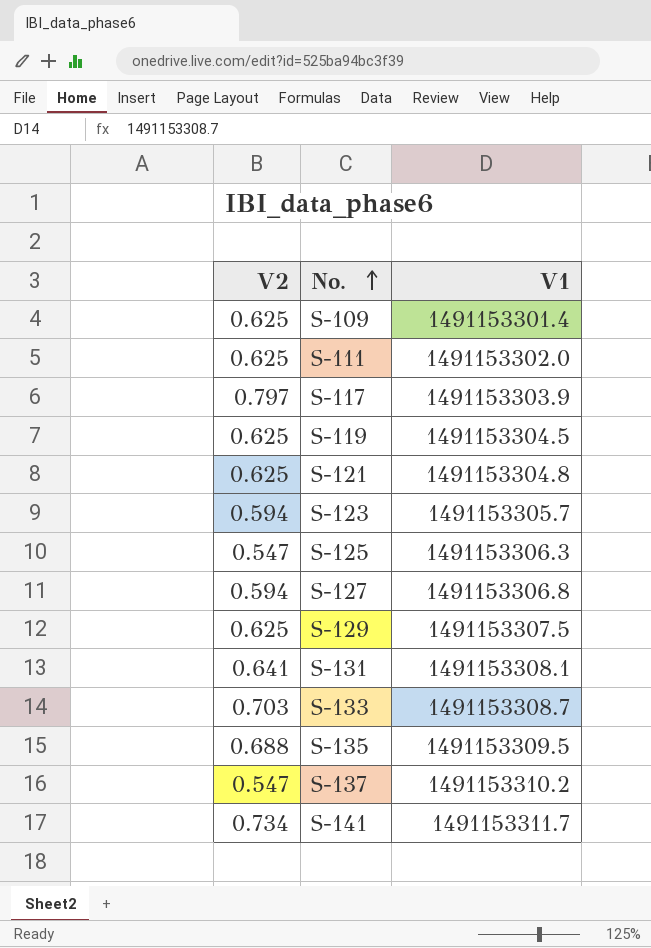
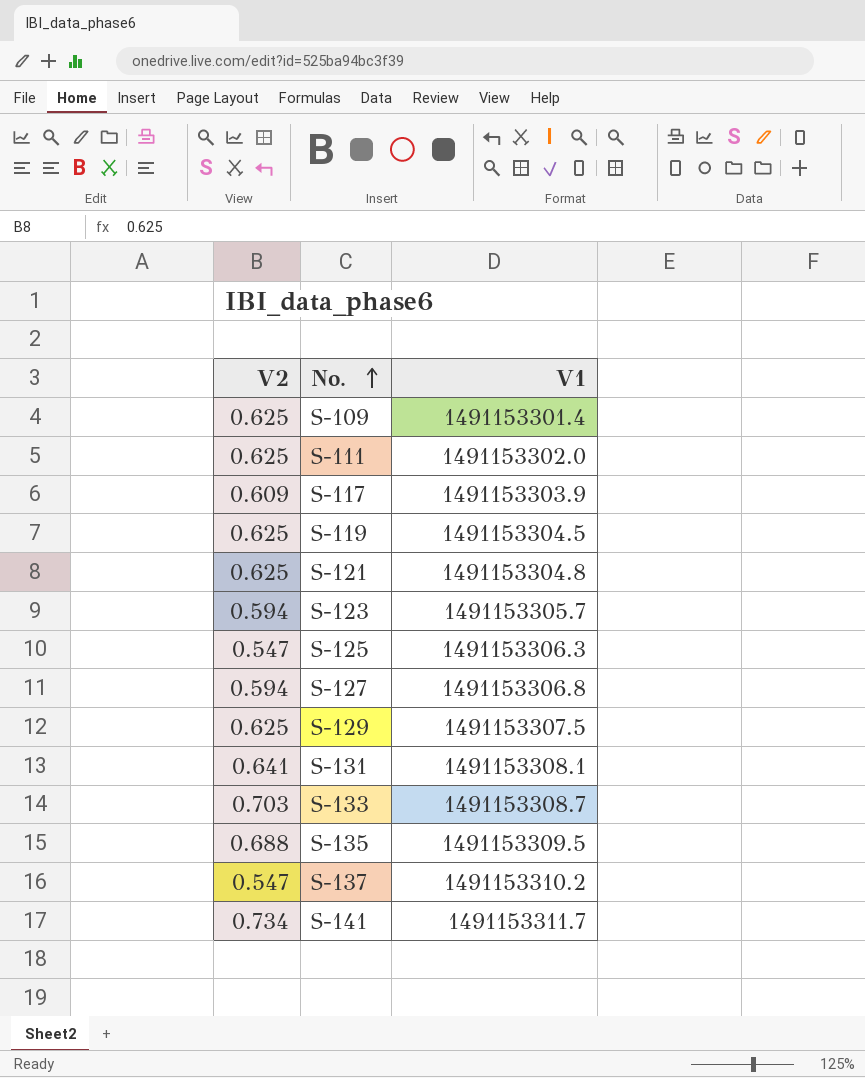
S-117 | V2: 0.797 -> 0.609

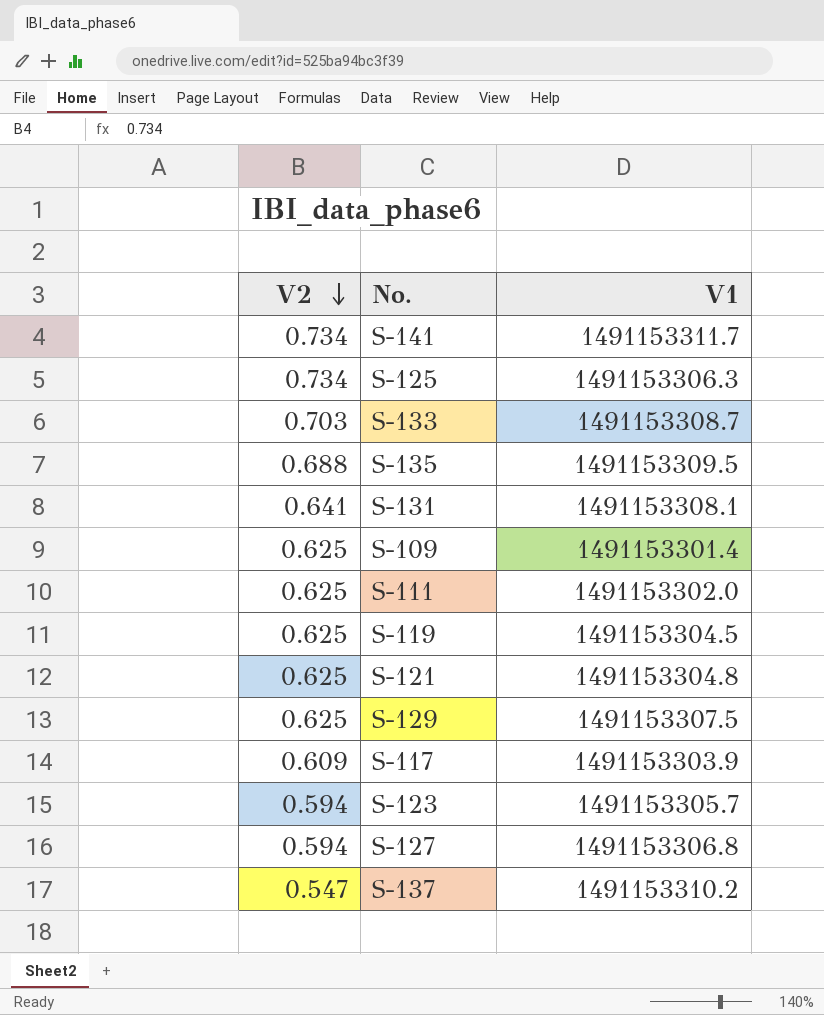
row order: No. ascending -> V2 descending
S-125 | V2: 0.547 -> 0.734

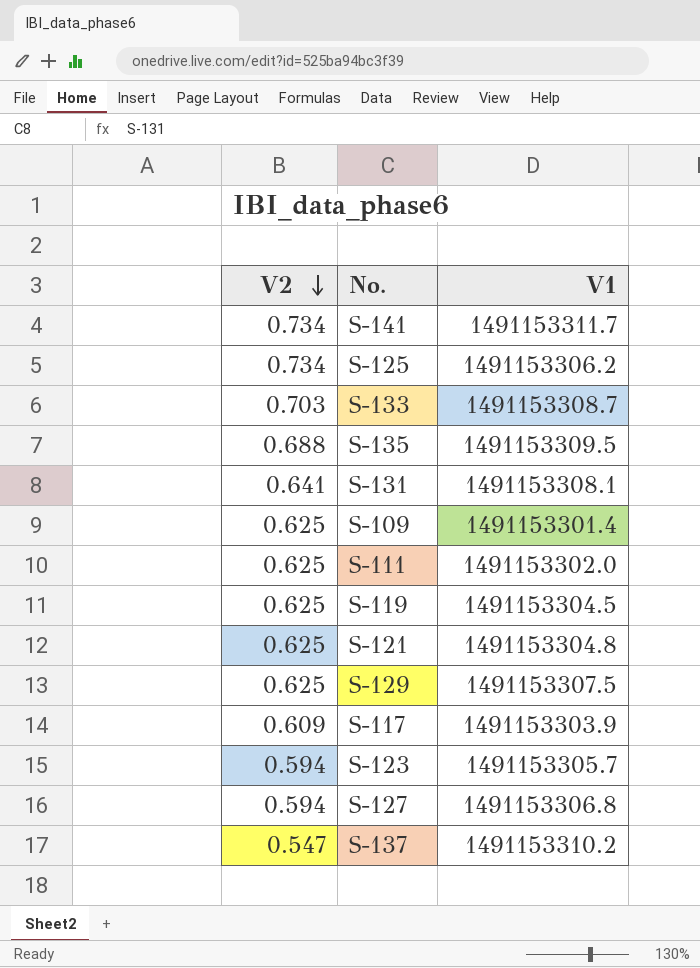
S-125 | V1: 1491153306.3 -> 1491153306.2

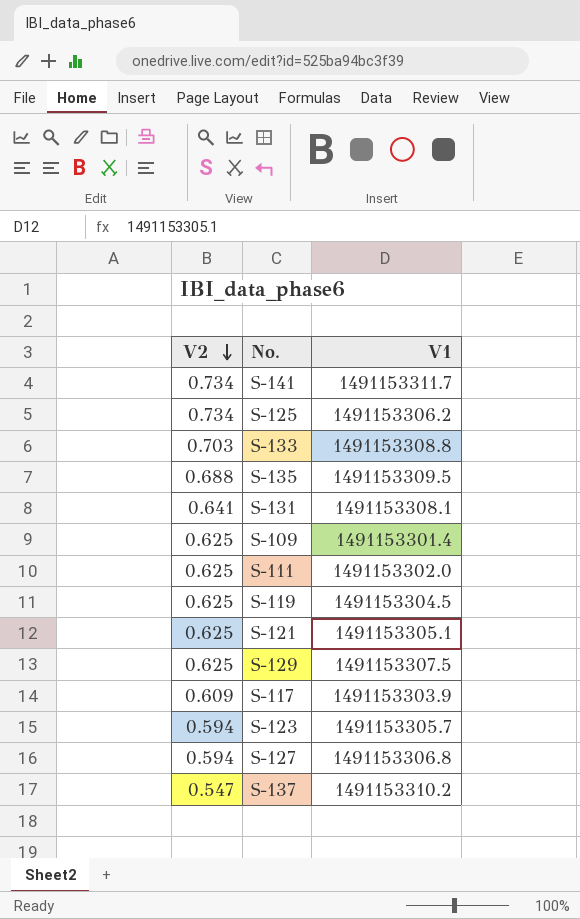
S-133 | V1: 1491153308.7 -> 1491153308.8
S-121 | V1: 1491153304.8 -> 1491153305.1

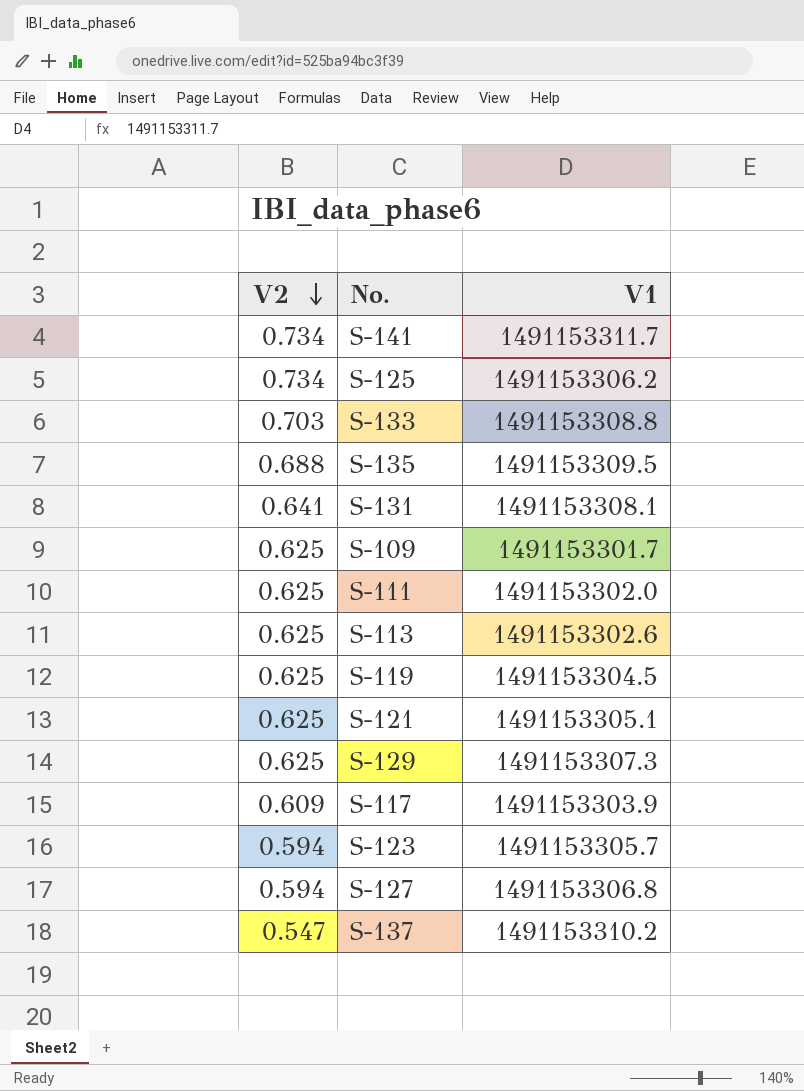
S-109 | V1: 1491153301.4 -> 1491153301.7
row S-113: none -> 0.625 | 1491153302.6
S-129 | V1: 1491153307.5 -> 1491153307.3

